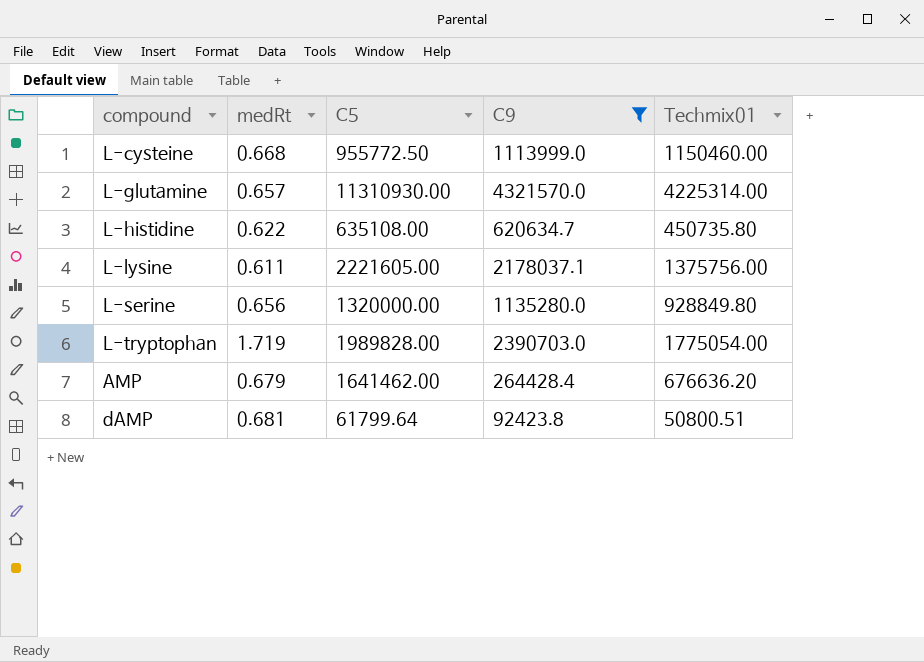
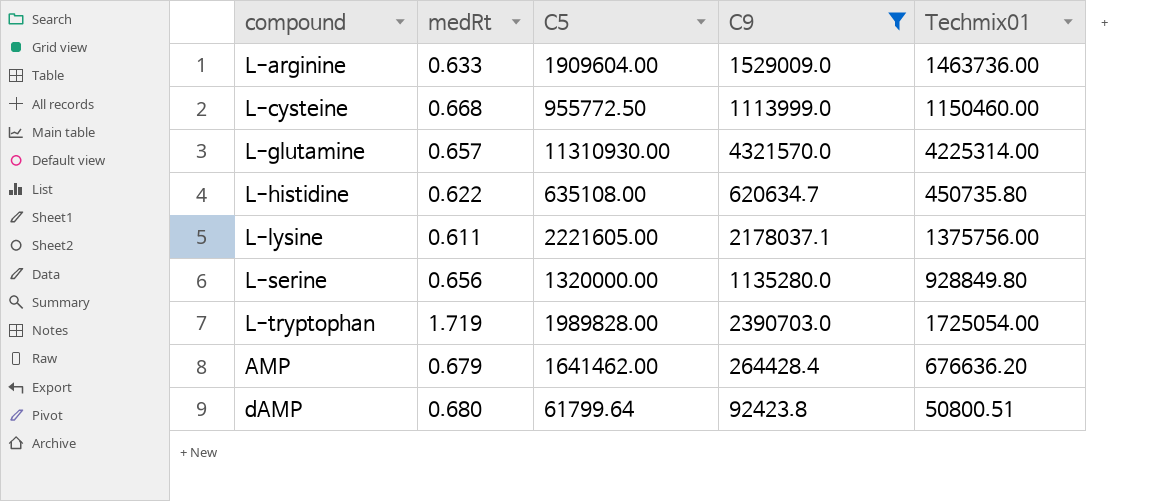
row L-arginine: none -> 0.633 | 1909604.00 | 1529009.0 | 1463736.00
L-tryptophan | Techmix01: 1775054.00 -> 1725054.00
dAMP | medRt: 0.681 -> 0.680

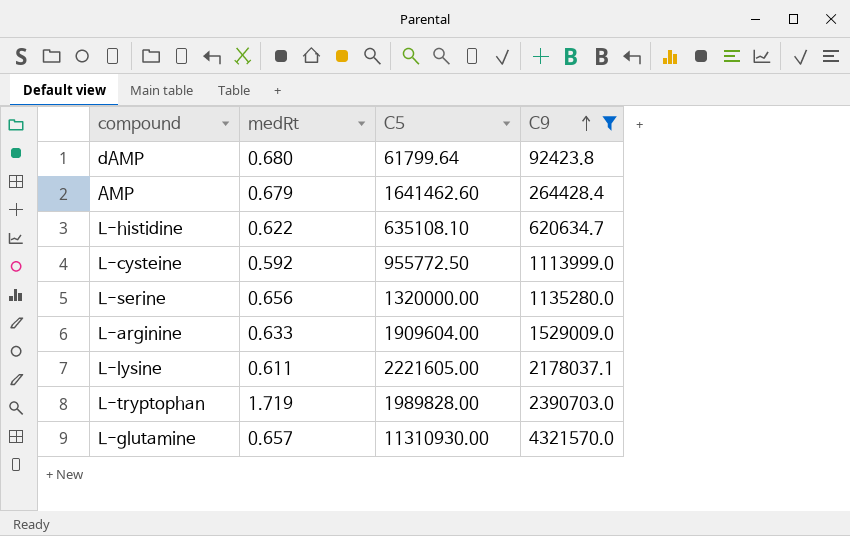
row order: none -> C9 ascending
column Techmix01 | position: 5 -> none
AMP | C5: 1641462.00 -> 1641462.60
L-histidine | C5: 635108.00 -> 635108.10
L-cysteine | medRt: 0.668 -> 0.592

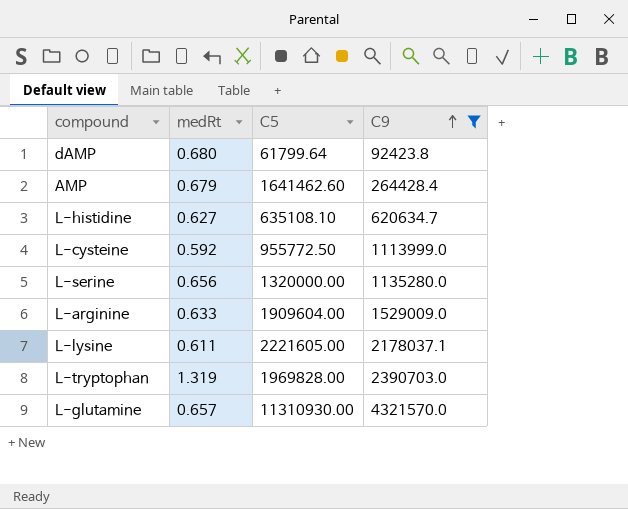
L-histidine | medRt: 0.622 -> 0.627
L-tryptophan | medRt: 1.719 -> 1.319
L-tryptophan | C5: 1989828.00 -> 1969828.00

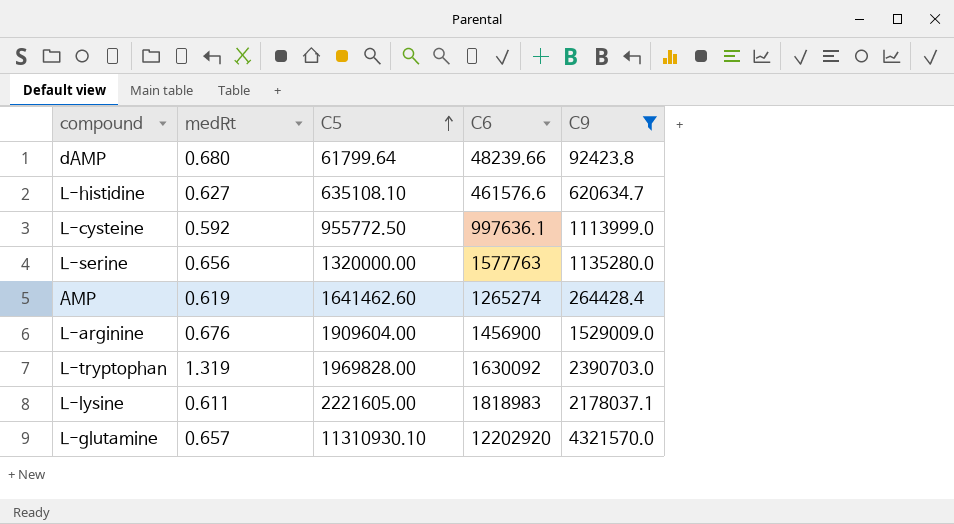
row order: C9 ascending -> C5 ascending
column C6 | position: none -> 4
AMP | medRt: 0.679 -> 0.619
L-arginine | medRt: 0.633 -> 0.676
L-glutamine | C5: 11310930.00 -> 11310930.10

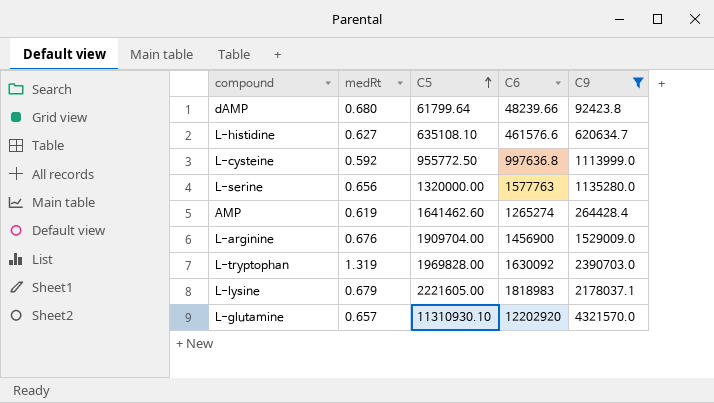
L-cysteine | C6: 997636.1 -> 997636.8
L-arginine | C5: 1909604.00 -> 1909704.00
L-lysine | medRt: 0.611 -> 0.679

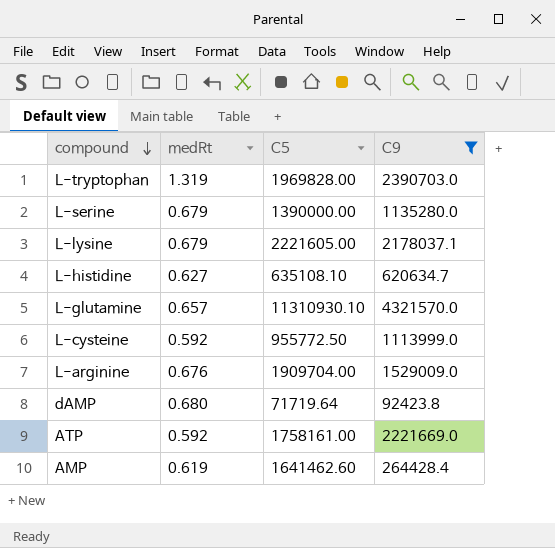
row order: C5 ascending -> compound descending
column C6 | position: 4 -> none
L-serine | medRt: 0.656 -> 0.679
L-serine | C5: 1320000.00 -> 1390000.00
dAMP | C5: 61799.64 -> 71719.64
row ATP: none -> 0.592 | 1758161.00 | 2221669.0

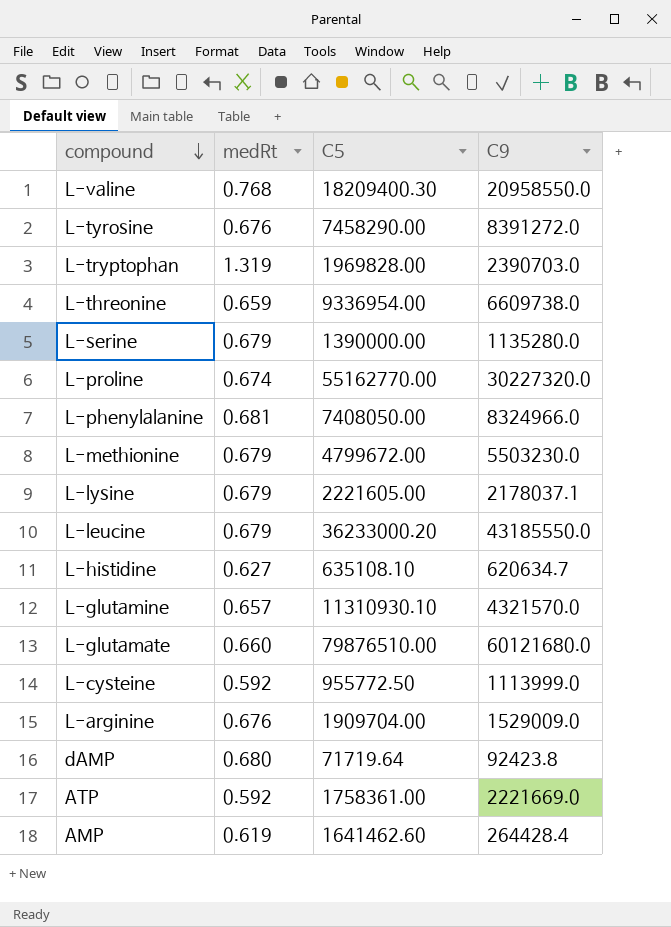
filter: C9 <= 4321570.0 -> none
ATP | C5: 1758161.00 -> 1758361.00

